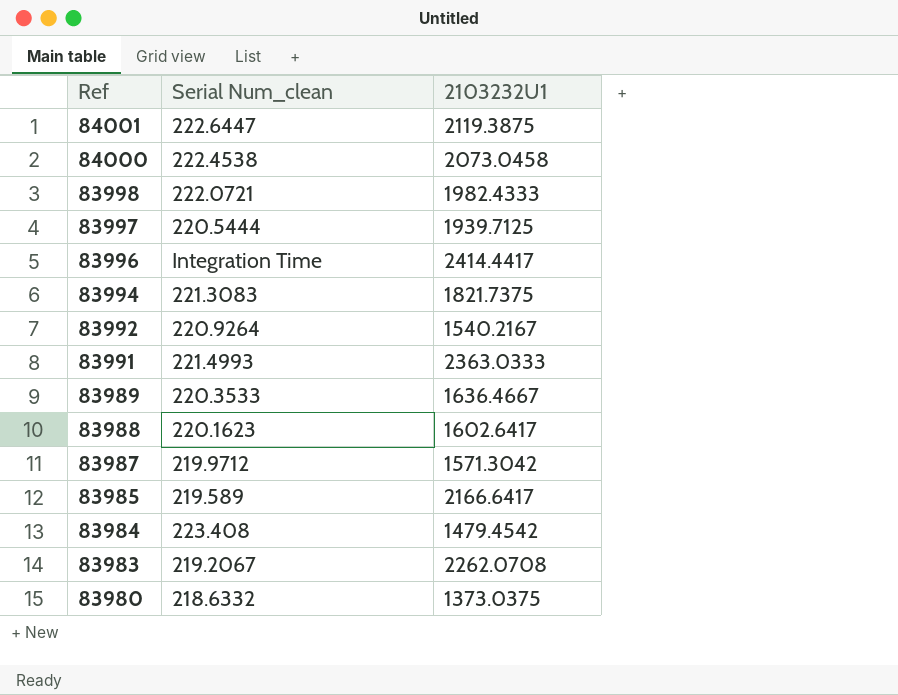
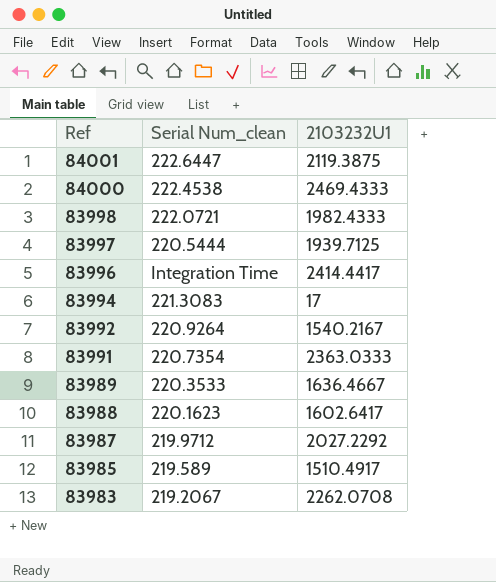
row 83984: 223.408 | 1479.4542 -> none
row 83980: 218.6332 | 1373.0375 -> none
84000 | 2103232U1: 2073.0458 -> 2469.4333
83994 | 2103232U1: 1821.7375 -> 17
83991 | Serial Num_clean: 221.4993 -> 220.7354
83987 | 2103232U1: 1571.3042 -> 2027.2292
83985 | 2103232U1: 2166.6417 -> 1510.4917

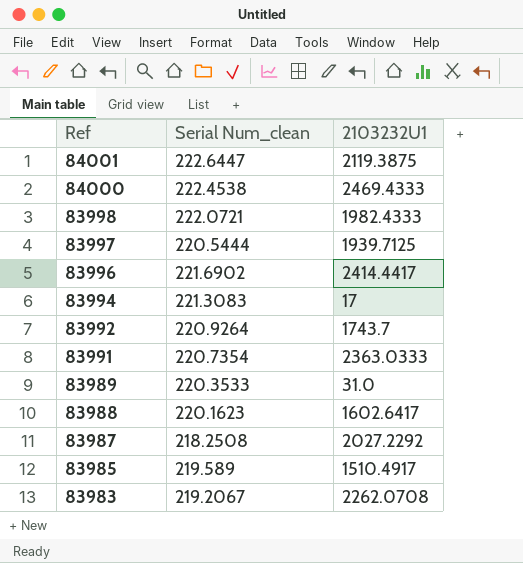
83996 | Serial Num_clean: Integration Time -> 221.6902
83992 | 2103232U1: 1540.2167 -> 1743.7
83989 | 2103232U1: 1636.4667 -> 31.0
83987 | Serial Num_clean: 219.9712 -> 218.2508

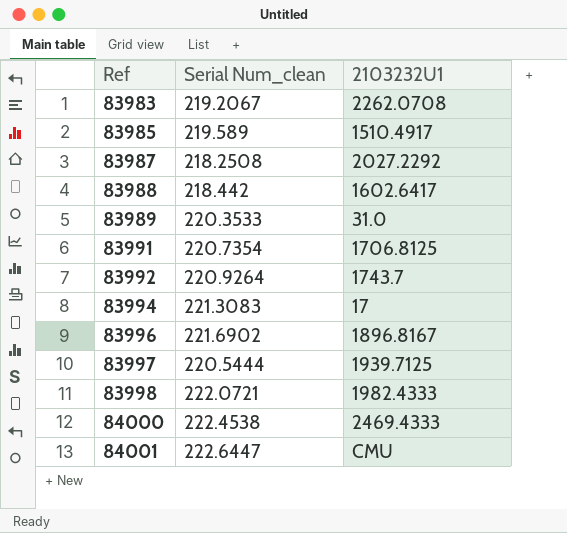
row order: Ref descending -> Ref ascending
83988 | Serial Num_clean: 220.1623 -> 218.442
83991 | 2103232U1: 2363.0333 -> 1706.8125
83996 | 2103232U1: 2414.4417 -> 1896.8167
84001 | 2103232U1: 2119.3875 -> CMU

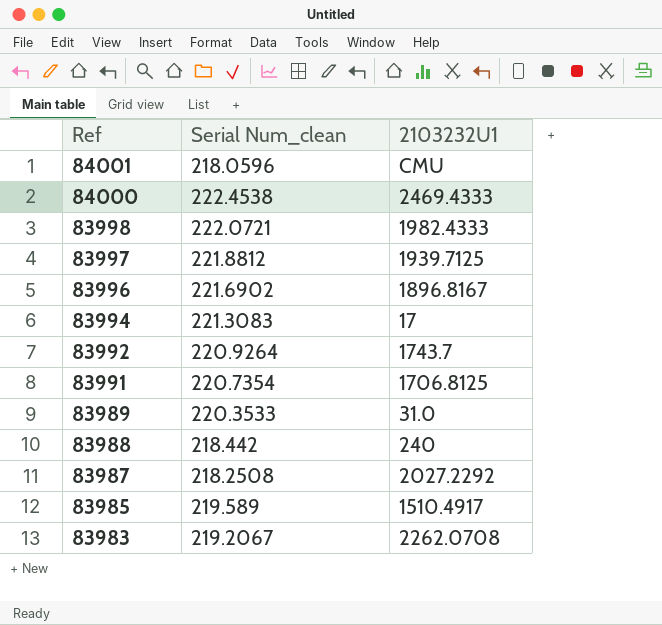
row order: Ref ascending -> Ref descending
84001 | Serial Num_clean: 222.6447 -> 218.0596
83997 | Serial Num_clean: 220.5444 -> 221.8812
83988 | 2103232U1: 1602.6417 -> 240

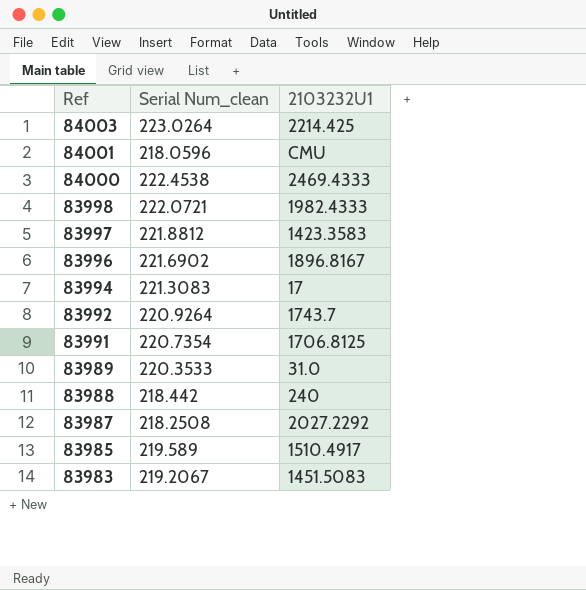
row 84003: none -> 223.0264 | 2214.425
83997 | 2103232U1: 1939.7125 -> 1423.3583
83983 | 2103232U1: 2262.0708 -> 1451.5083

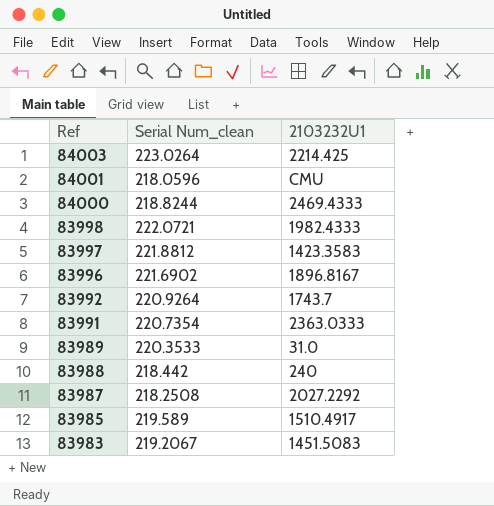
row 83994: 221.3083 | 17 -> none
84000 | Serial Num_clean: 222.4538 -> 218.8244
83991 | 2103232U1: 1706.8125 -> 2363.0333

